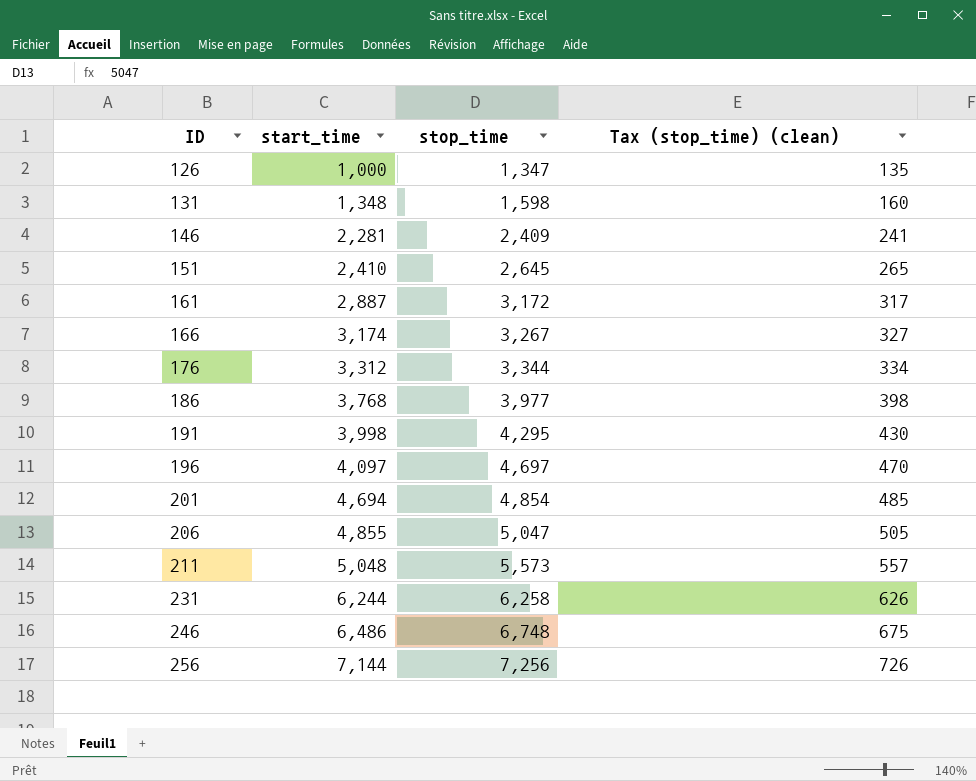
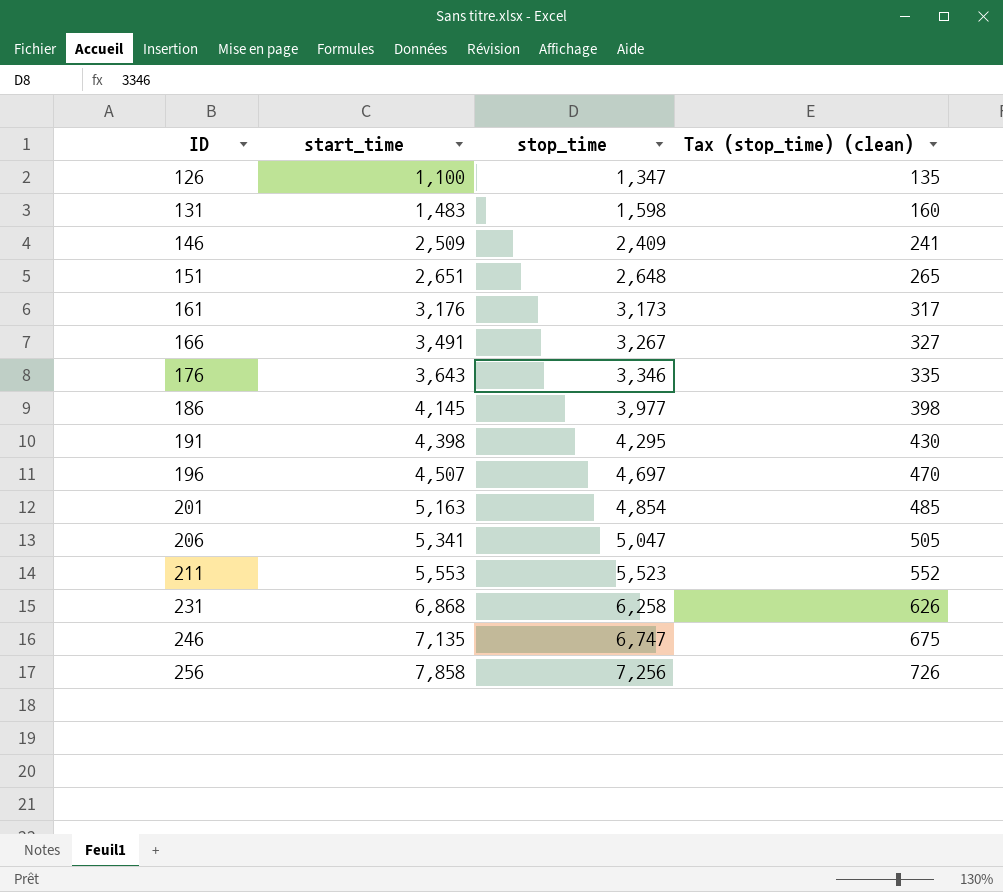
126 | start_time: 1,000 -> 1,100
131 | start_time: 1,348 -> 1,483
146 | start_time: 2,281 -> 2,509
151 | start_time: 2,410 -> 2,651
151 | stop_time: 2,645 -> 2,648
161 | start_time: 2,887 -> 3,176
161 | stop_time: 3,172 -> 3,173
166 | start_time: 3,174 -> 3,491
176 | start_time: 3,312 -> 3,643
176 | stop_time: 3,344 -> 3,346
176 | Tax (stop_time) (clean): 334 -> 335
186 | start_time: 3,768 -> 4,145
191 | start_time: 3,998 -> 4,398
196 | start_time: 4,097 -> 4,507
201 | start_time: 4,694 -> 5,163
206 | start_time: 4,855 -> 5,341
211 | start_time: 5,048 -> 5,553
211 | stop_time: 5,573 -> 5,523
211 | Tax (stop_time) (clean): 557 -> 552
231 | start_time: 6,244 -> 6,868
246 | start_time: 6,486 -> 7,135
246 | stop_time: 6,748 -> 6,747
256 | start_time: 7,144 -> 7,858

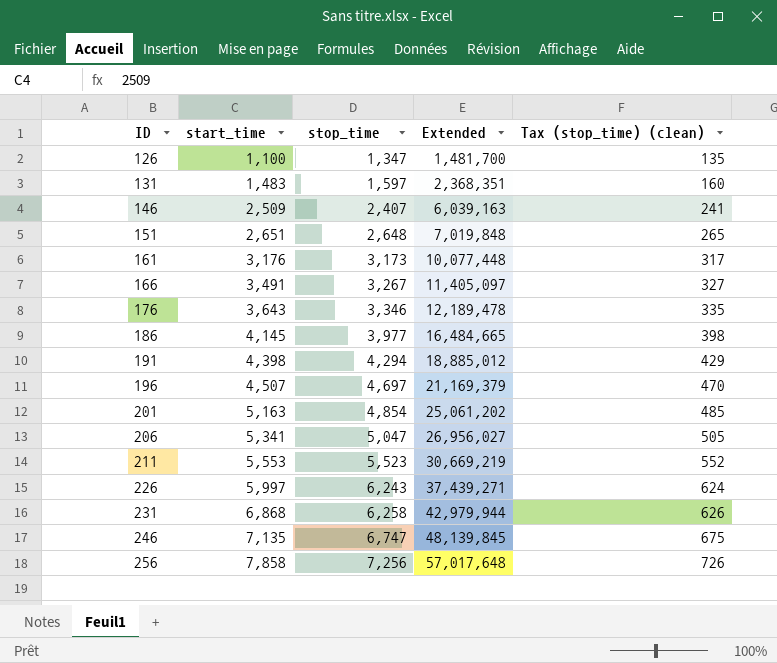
column Extended | formula: none -> [start_time] * [stop_time]
131 | stop_time: 1,598 -> 1,597
146 | stop_time: 2,409 -> 2,407
191 | stop_time: 4,295 -> 4,294
191 | Tax (stop_time) (clean): 430 -> 429
row 226: none -> 5,997 | 6,243 | 37,439,271 | 624

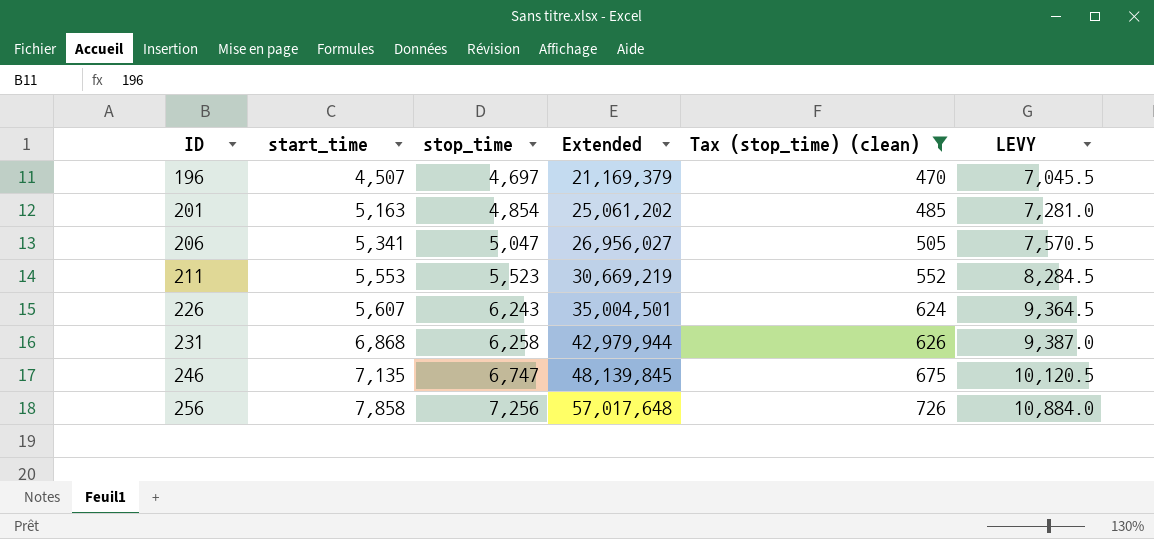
filter: none -> Tax (stop_time) (clean) >= 470
column LEVY | formula: none -> [stop_time] * 1.5
226 | start_time: 5,997 -> 5,607
226 | Extended: 37,439,271 -> 35,004,501

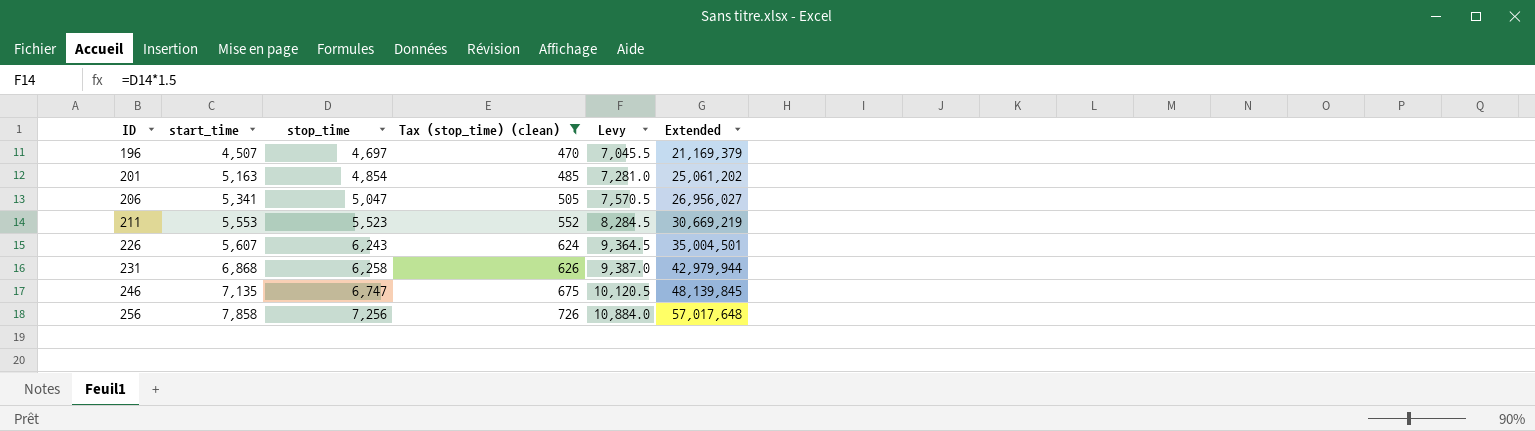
column name: LEVY -> Levy
column Extended | position: 4 -> 6

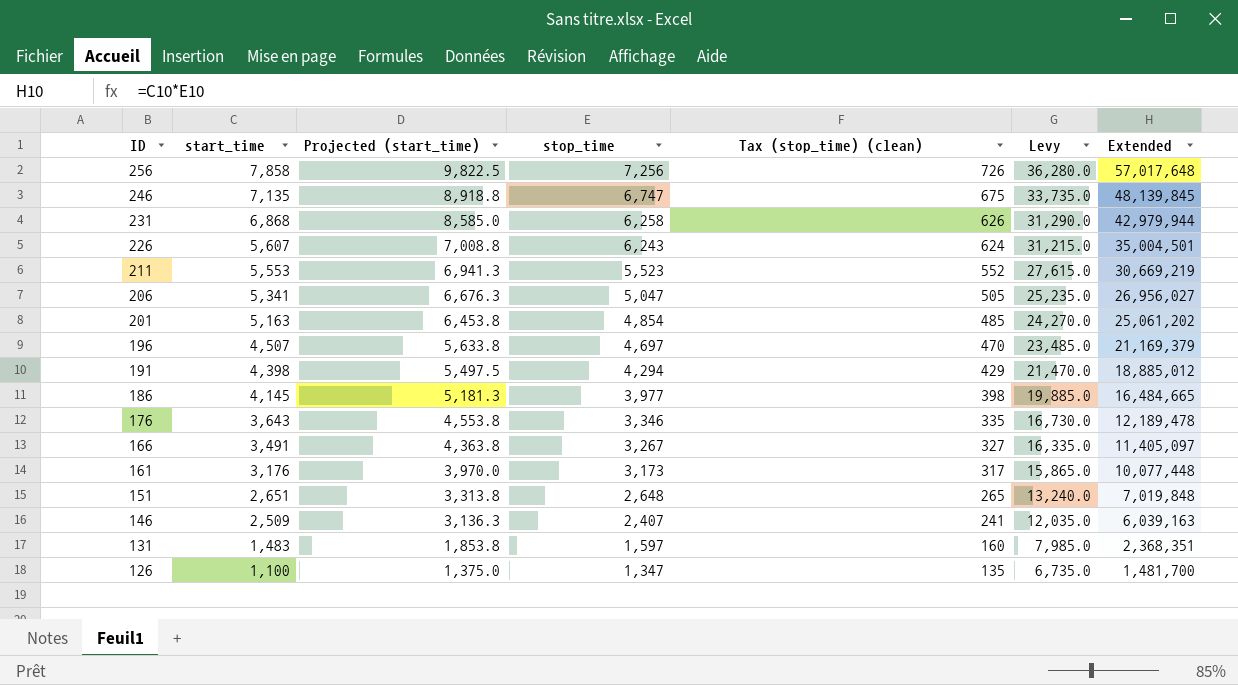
filter: Tax (stop_time) (clean) >= 470 -> none
row order: ID ascending -> ID descending
column Projected (start_time) | formula: none -> [start_time] * 1.25
column Levy | formula: [stop_time] * 1.5 -> [stop_time] * 5

